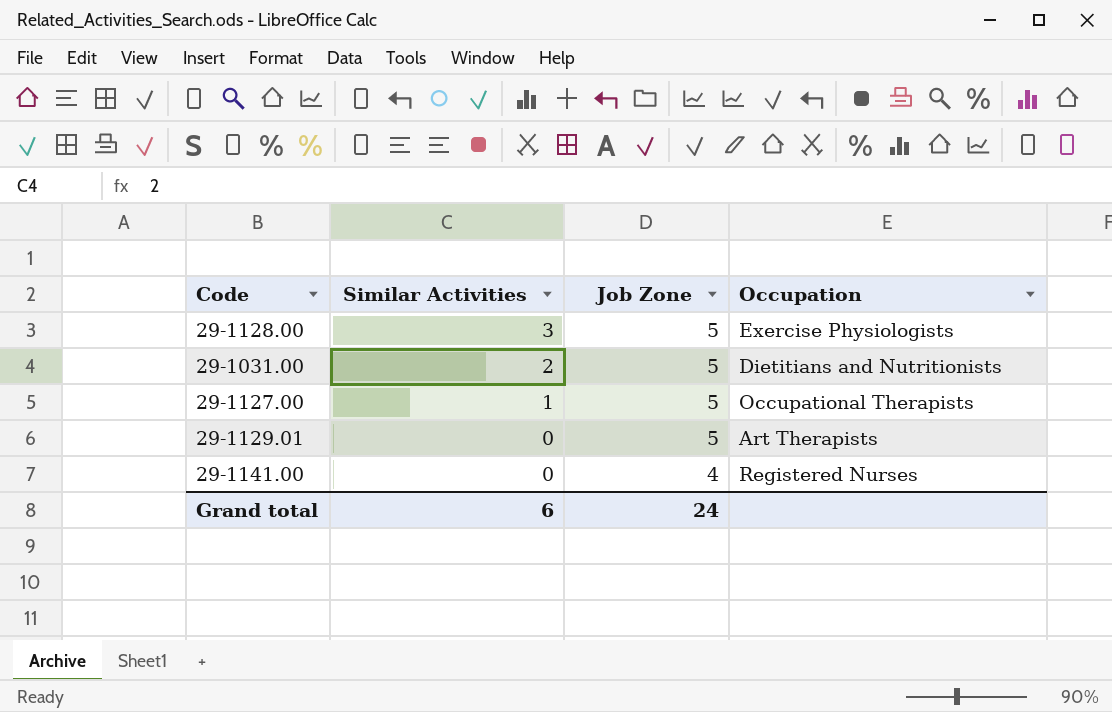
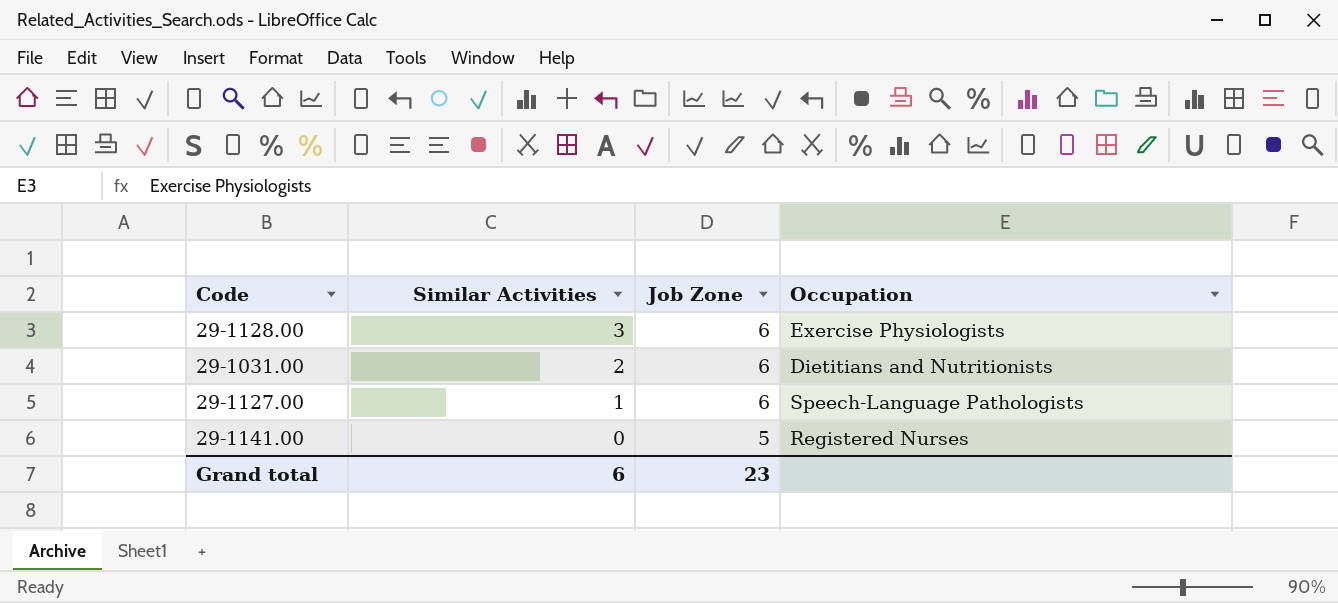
row 29-1129.01: 0 | 5 | Art Therapists -> none
29-1128.00 | Job Zone: 5 -> 6
29-1031.00 | Job Zone: 5 -> 6
29-1127.00 | Job Zone: 5 -> 6
29-1127.00 | Occupation: Occupational Therapists -> Speech-Language Pathologists
29-1141.00 | Job Zone: 4 -> 5
Grand total | Job Zone: 24 -> 23

